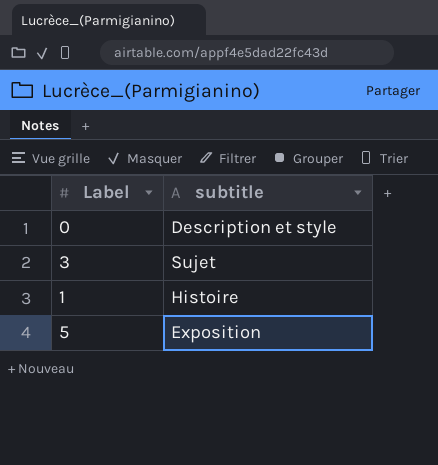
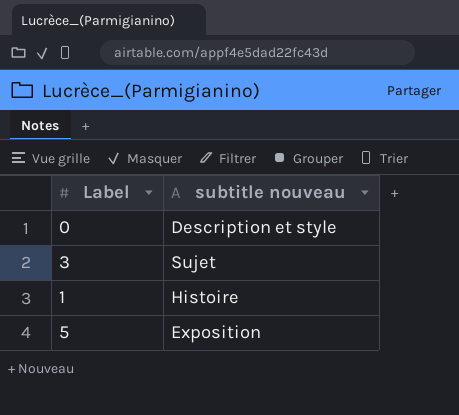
column name: subtitle -> subtitle nouveau

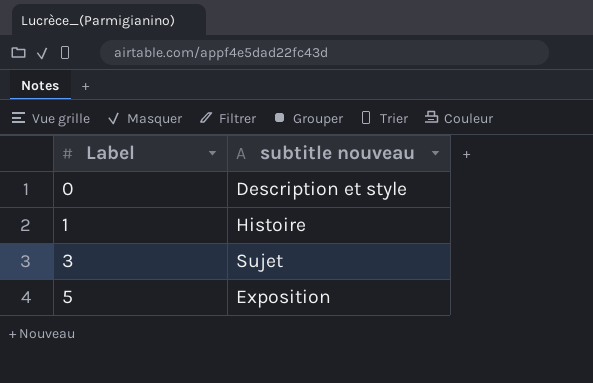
row order: none -> Label ascending

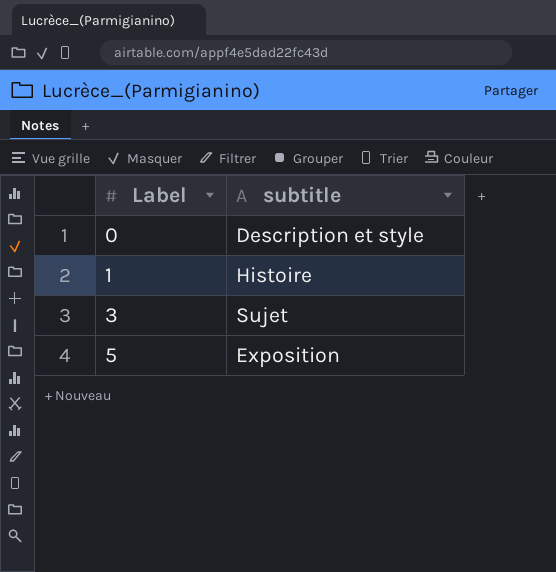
column name: subtitle nouveau -> subtitle

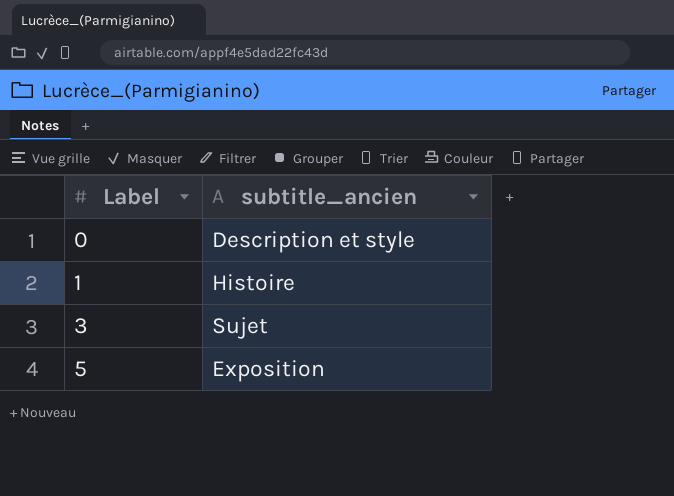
column name: subtitle -> subtitle_ancien

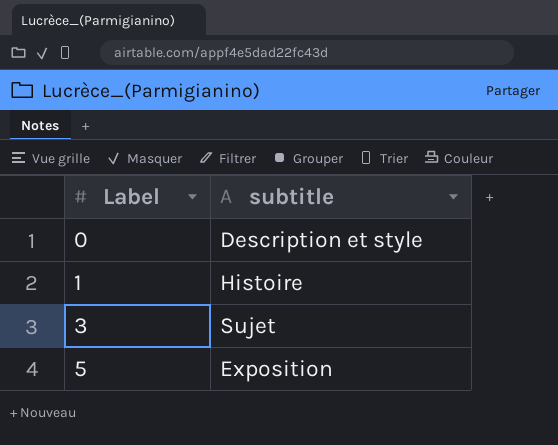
column name: subtitle_ancien -> subtitle

